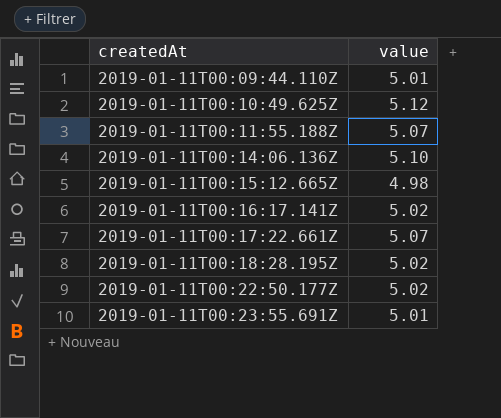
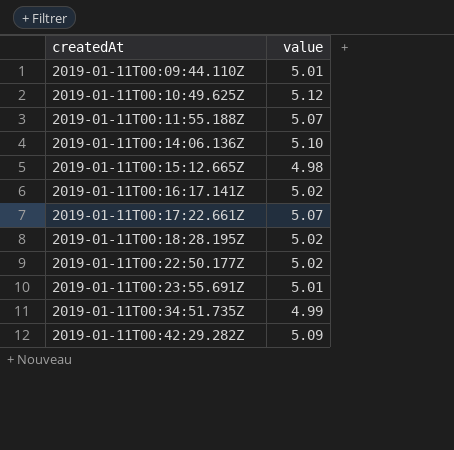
row 2019-01-11T00:34:51.735Z: none -> 4.99
row 2019-01-11T00:42:29.282Z: none -> 5.09

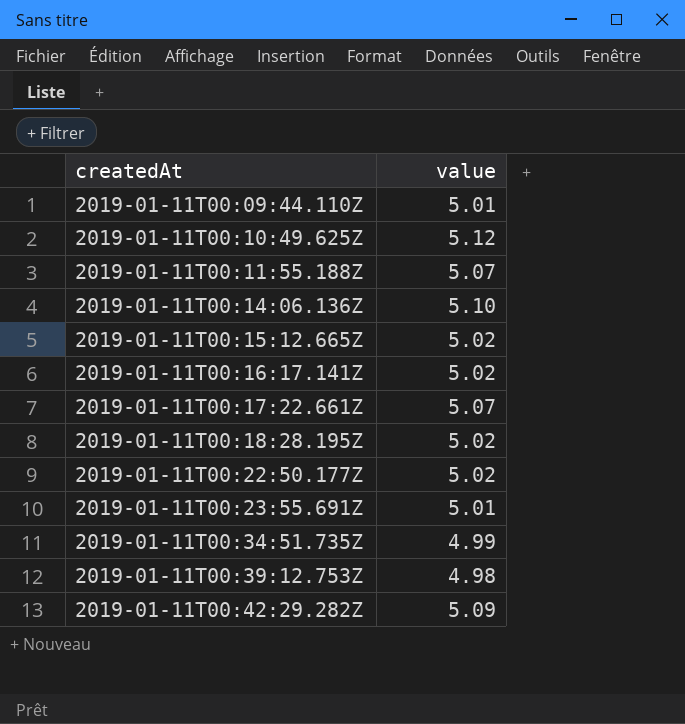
2019-01-11T00:15:12.665Z | value: 4.98 -> 5.02
row 2019-01-11T00:39:12.753Z: none -> 4.98

